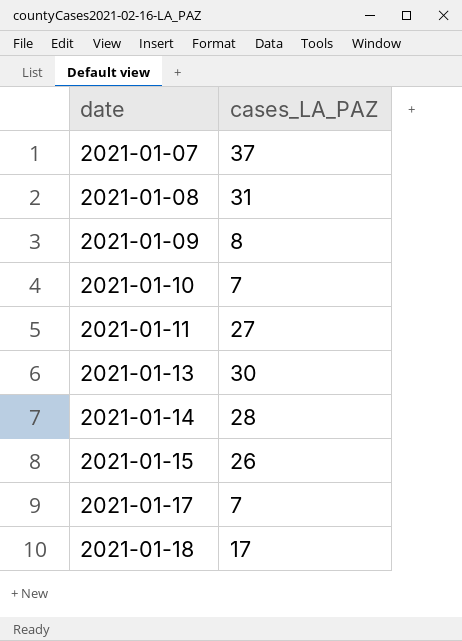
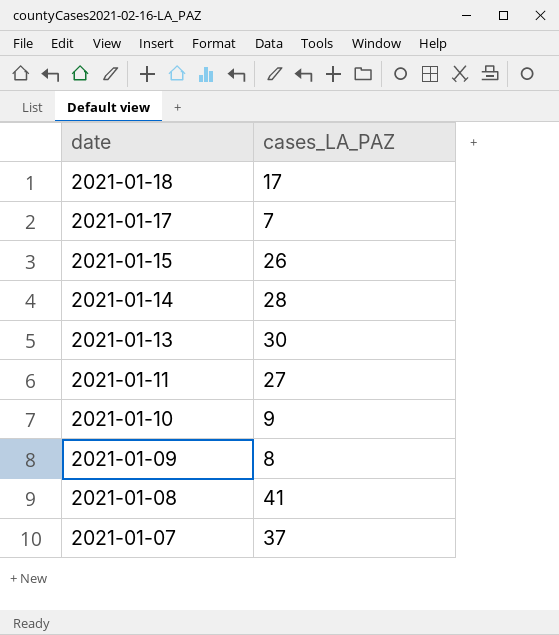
row order: date ascending -> date descending
2021-01-10 | cases_LA_PAZ: 7 -> 9
2021-01-08 | cases_LA_PAZ: 31 -> 41

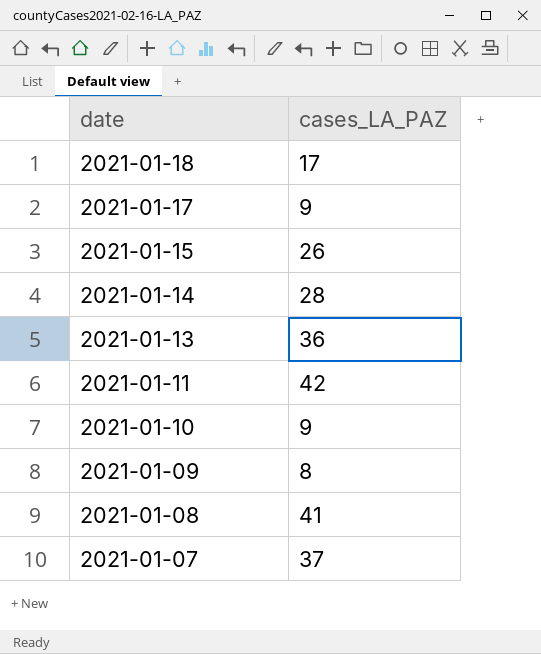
2021-01-17 | cases_LA_PAZ: 7 -> 9
2021-01-13 | cases_LA_PAZ: 30 -> 36
2021-01-11 | cases_LA_PAZ: 27 -> 42

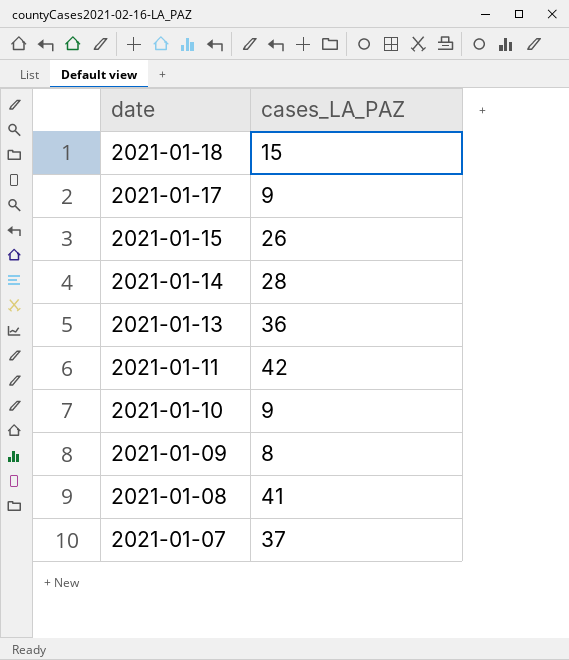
2021-01-18 | cases_LA_PAZ: 17 -> 15

